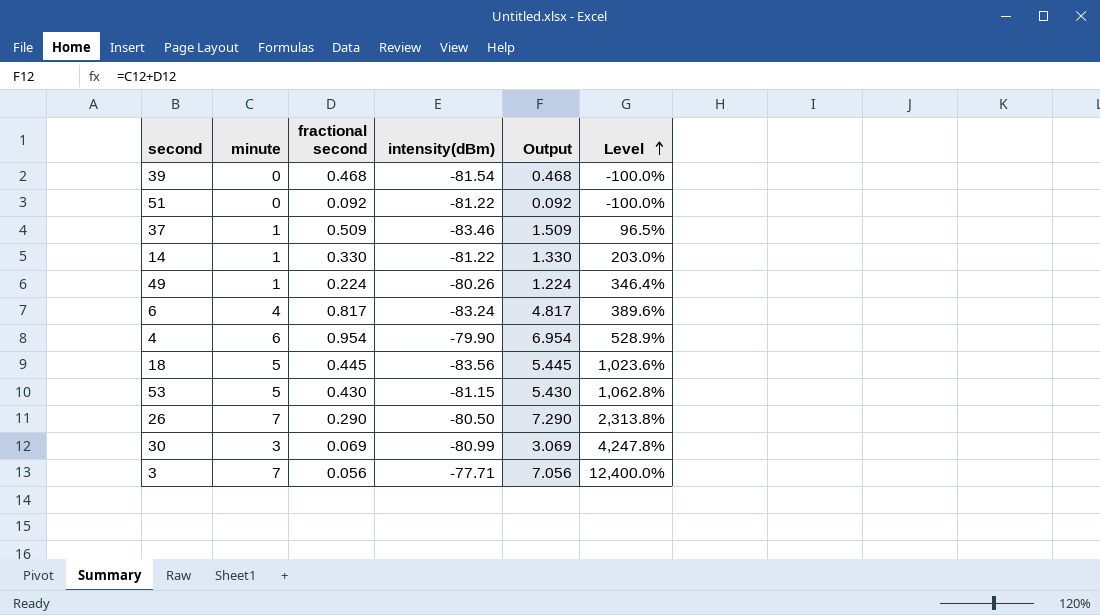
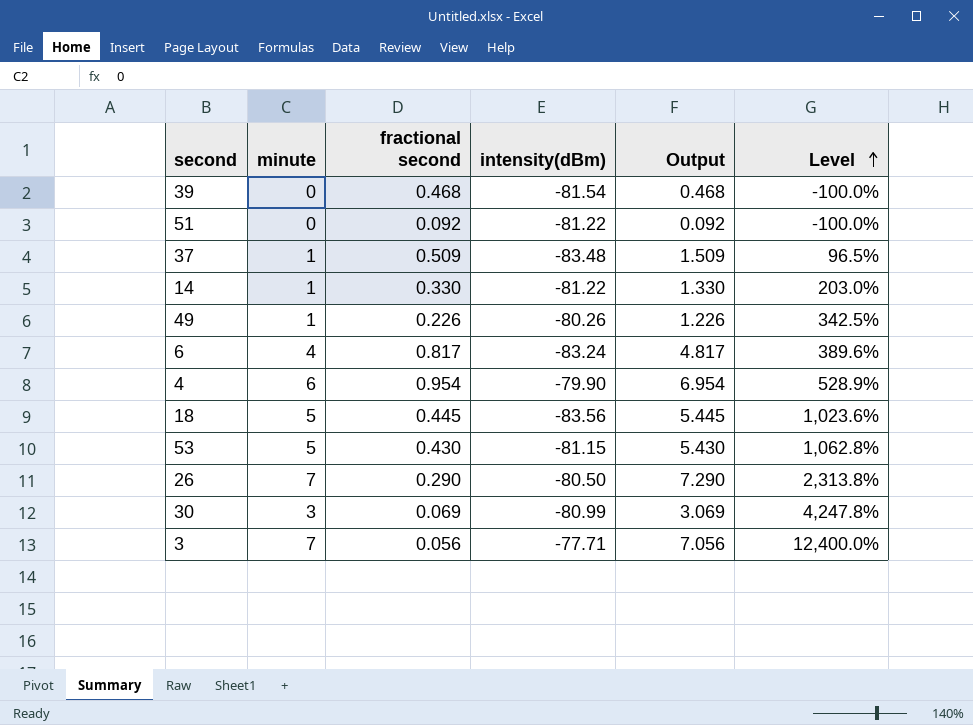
37 | intensity(dBm): -83.46 -> -83.48
49 | fractional second: 0.224 -> 0.226
49 | Output: 1.224 -> 1.226
49 | Level: 346.4% -> 342.5%

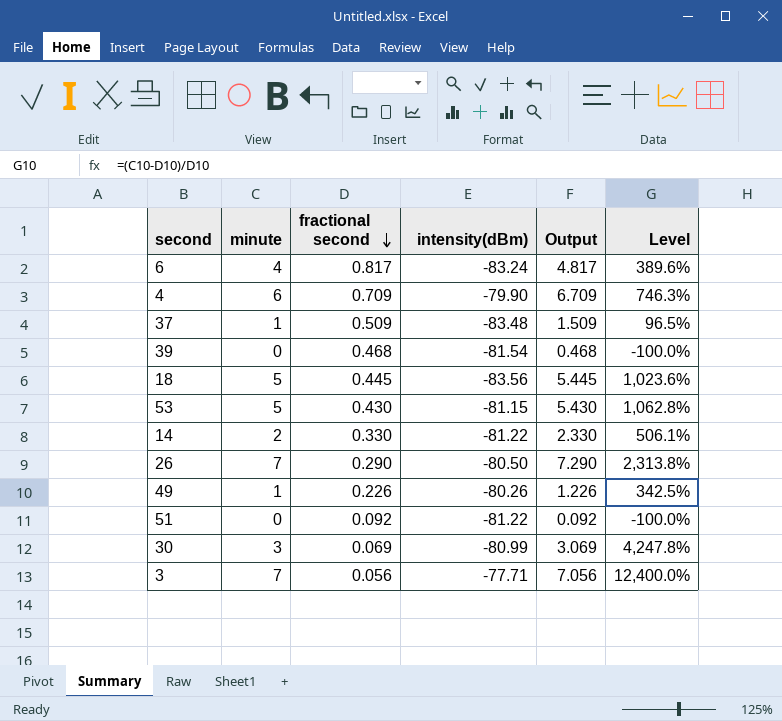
row order: Level ascending -> fractional second descending
4 | fractional second: 0.954 -> 0.709
4 | Output: 6.954 -> 6.709
4 | Level: 528.9% -> 746.3%
14 | minute: 1 -> 2
14 | Output: 1.330 -> 2.330
14 | Level: 203.0% -> 506.1%

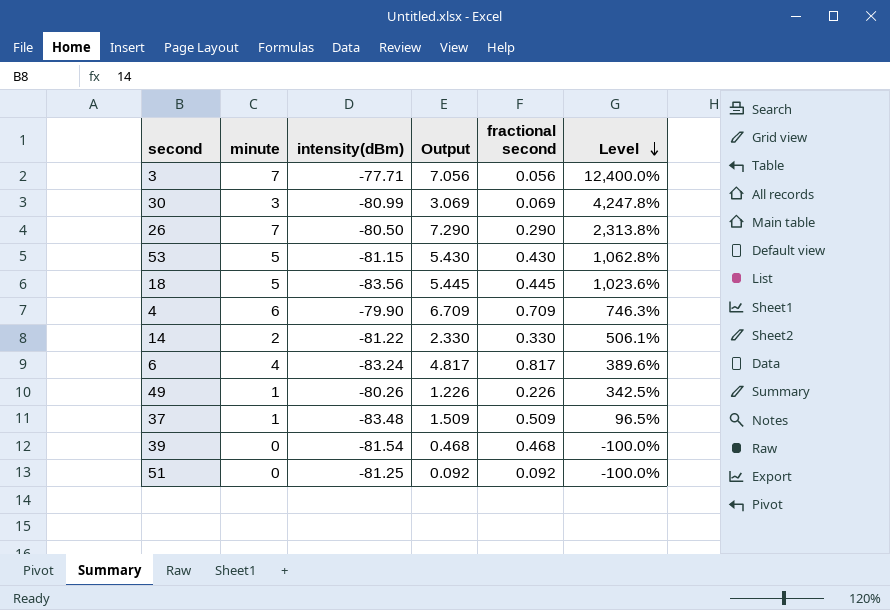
row order: fractional second descending -> Level descending
column fractional second | position: 3 -> 5
51 | intensity(dBm): -81.22 -> -81.25

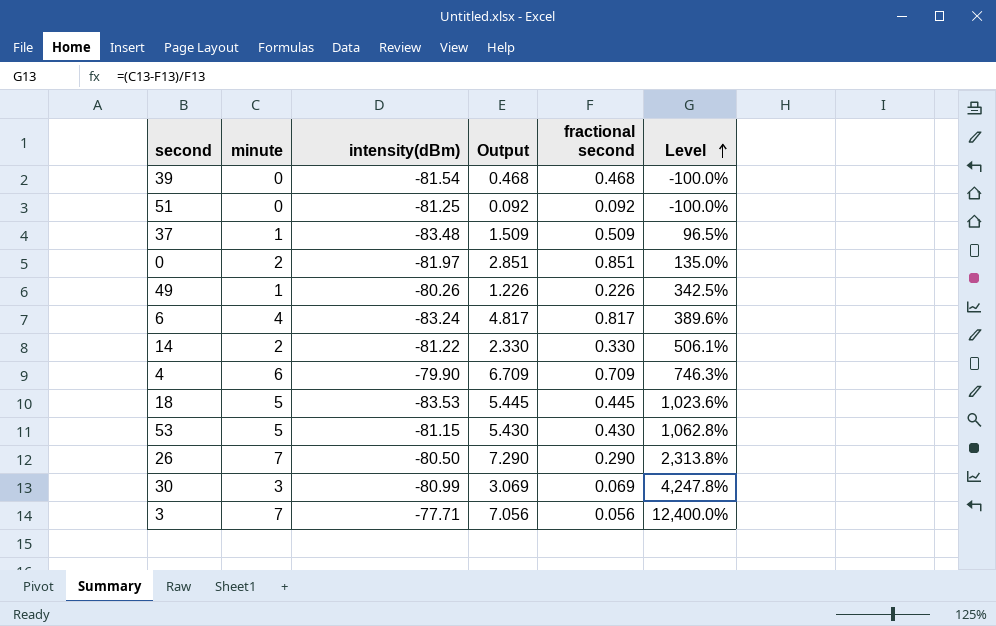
row order: Level descending -> Level ascending
row 0: none -> 2 | -81.97 | 2.851 | 0.851 | 135.0%
18 | intensity(dBm): -83.56 -> -83.53

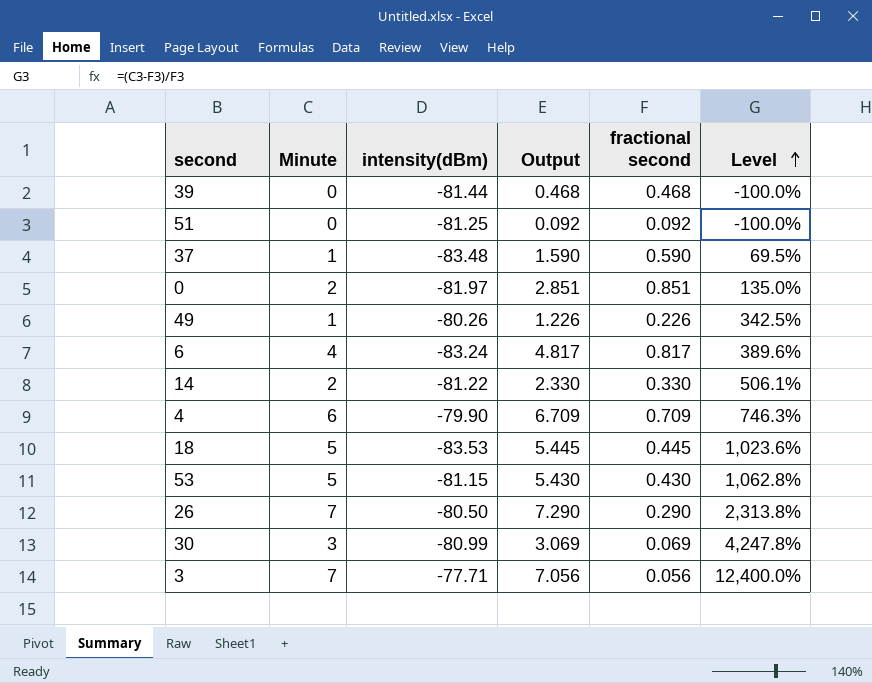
column name: minute -> Minute
39 | intensity(dBm): -81.54 -> -81.44
37 | Output: 1.509 -> 1.590
37 | fractional second: 0.509 -> 0.590
37 | Level: 96.5% -> 69.5%

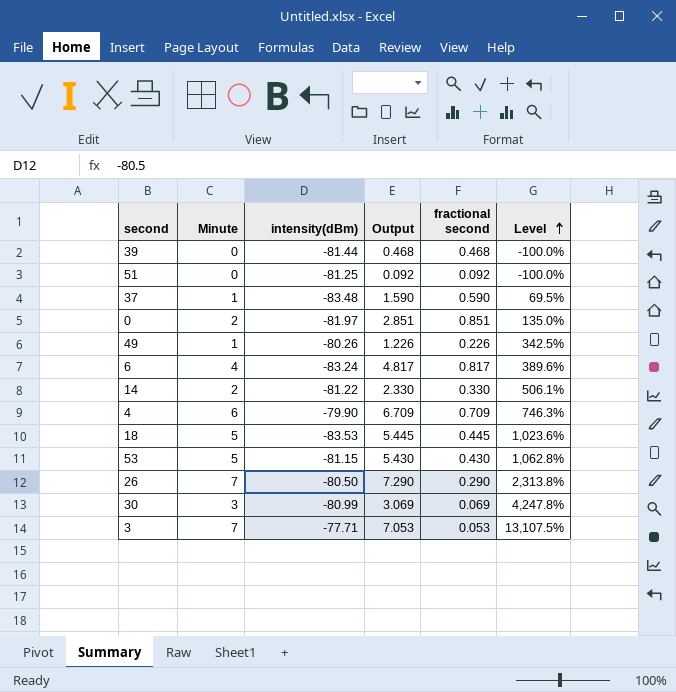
3 | Output: 7.056 -> 7.053
3 | fractional second: 0.056 -> 0.053
3 | Level: 12,400.0% -> 13,107.5%

